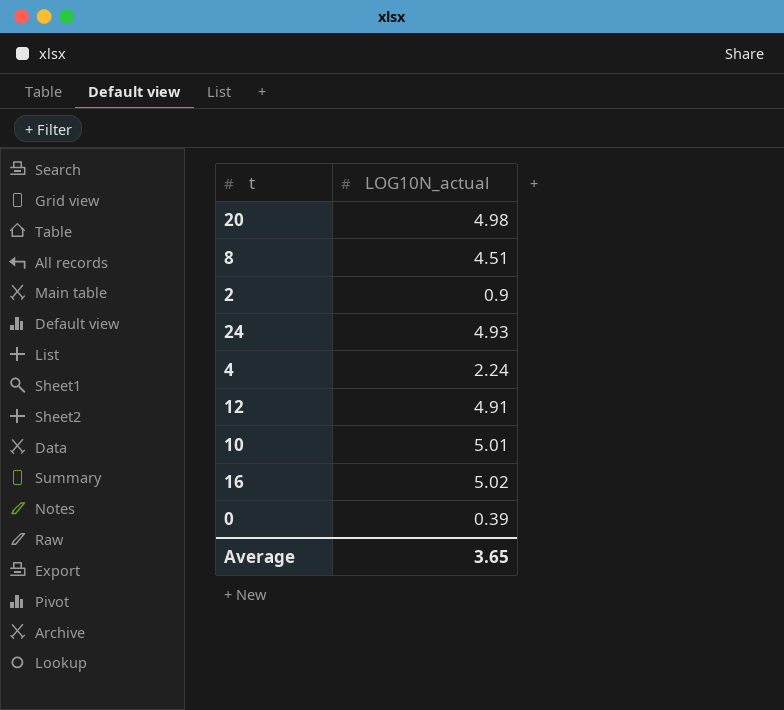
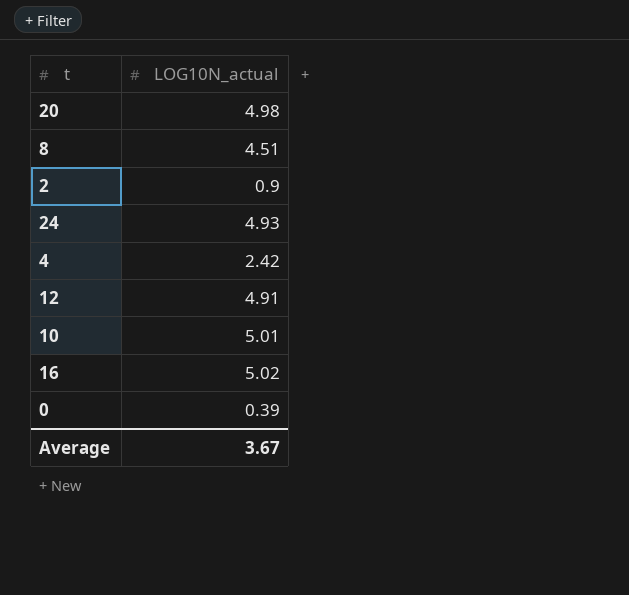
4 | LOG10N_actual: 2.24 -> 2.42
Average | LOG10N_actual: 3.65 -> 3.67

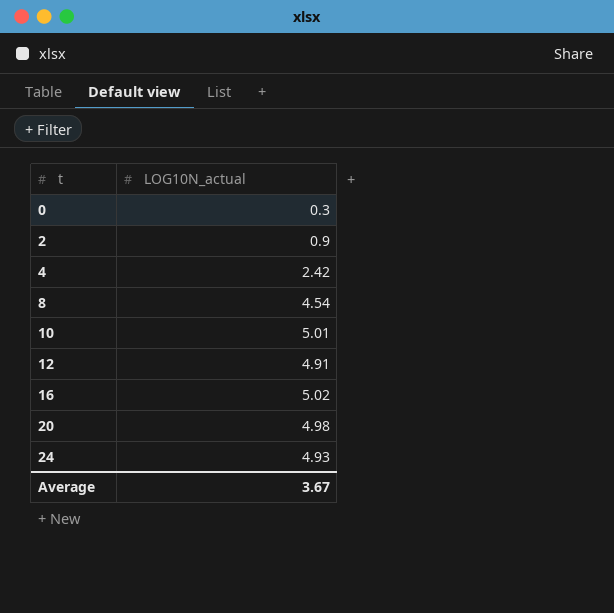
row order: none -> t ascending
0 | LOG10N_actual: 0.39 -> 0.3
8 | LOG10N_actual: 4.51 -> 4.54

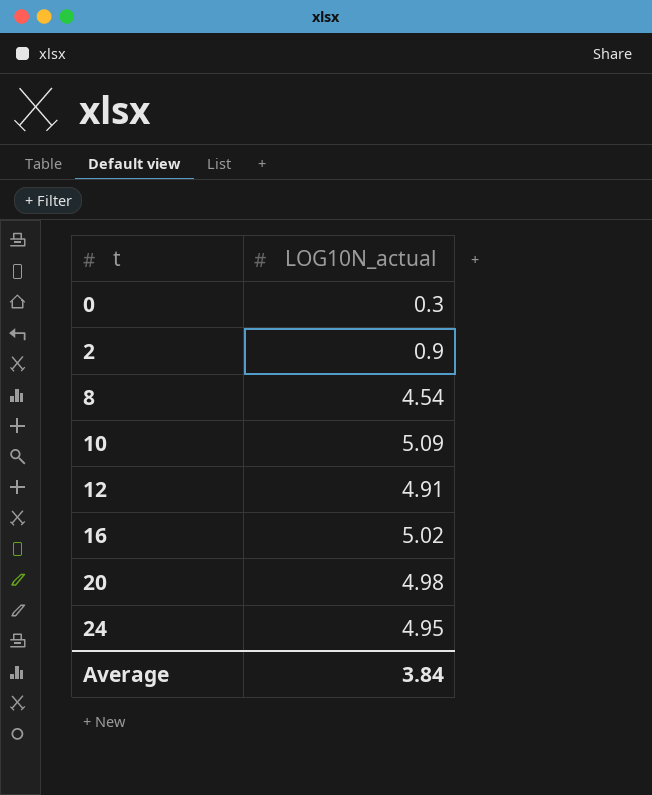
row 4: 2.42 -> none
10 | LOG10N_actual: 5.01 -> 5.09
24 | LOG10N_actual: 4.93 -> 4.95
Average | LOG10N_actual: 3.67 -> 3.84

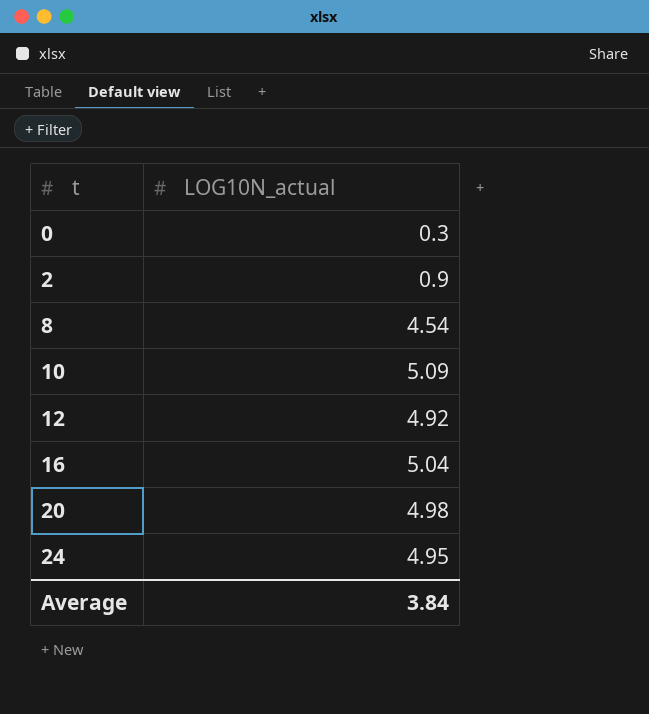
12 | LOG10N_actual: 4.91 -> 4.92
16 | LOG10N_actual: 5.02 -> 5.04

